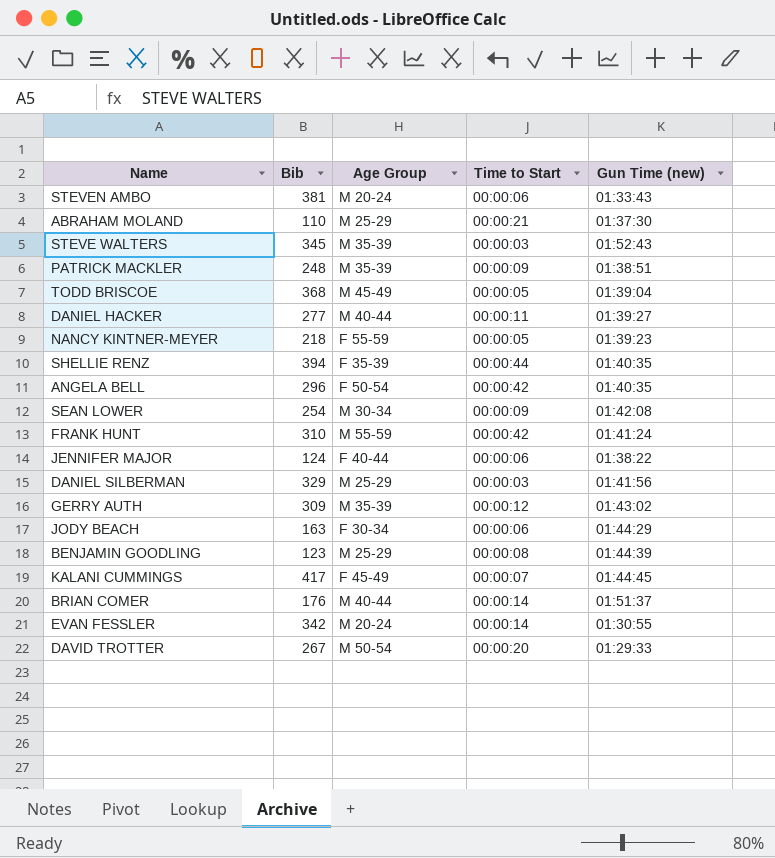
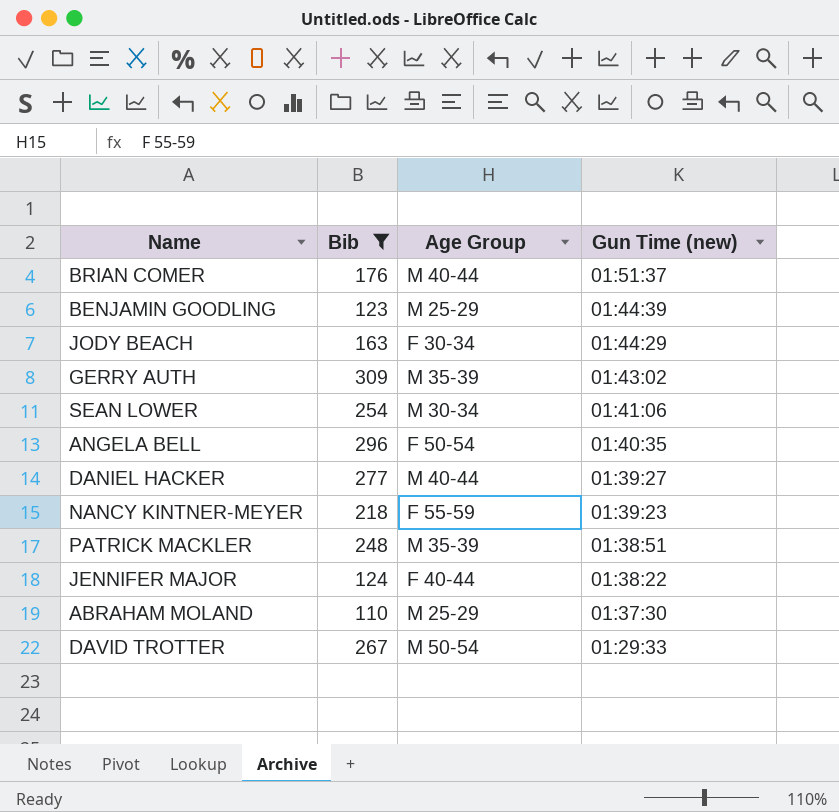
filter: none -> Bib <= 309
row order: none -> Gun Time (new) descending
column Time to Start | position: 4 -> none
SEAN LOWER | Gun Time (new): 01:42:08 -> 01:41:06

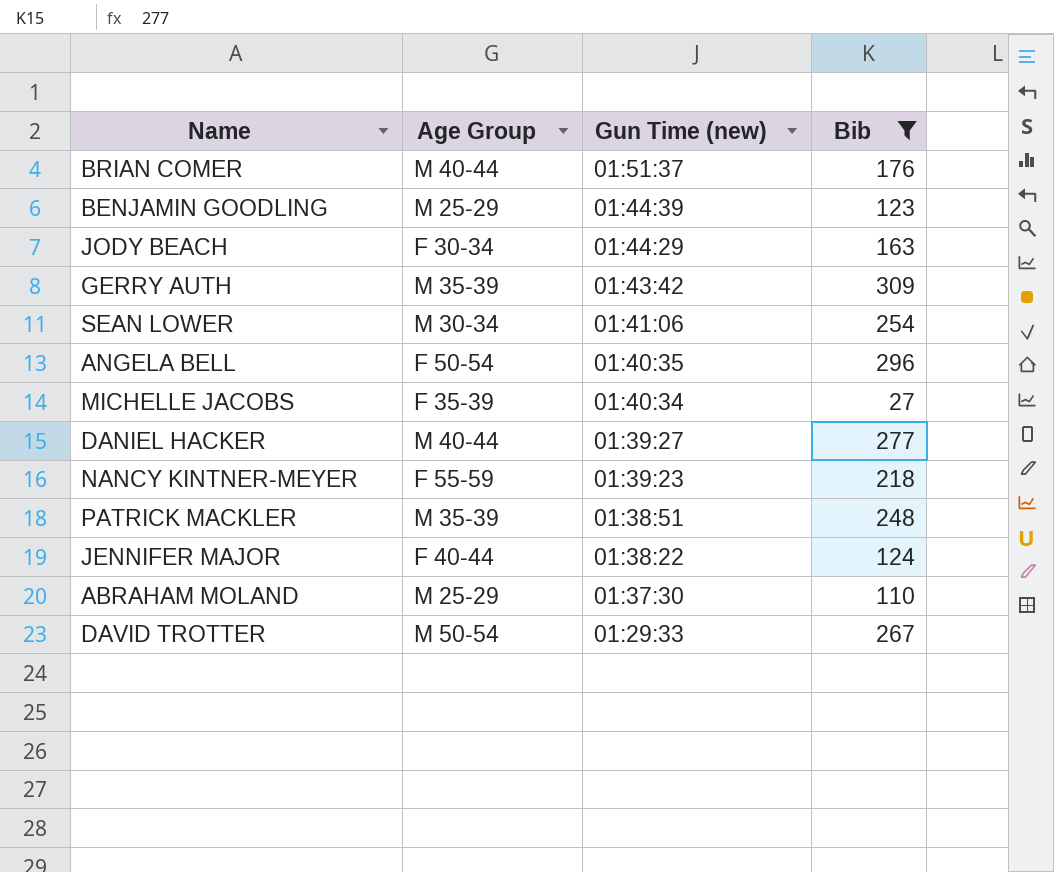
column Bib | position: 2 -> 4
GERRY AUTH | Gun Time (new): 01:43:02 -> 01:43:42
row MICHELLE JACOBS: none -> F 35-39 | 01:40:34 | 27

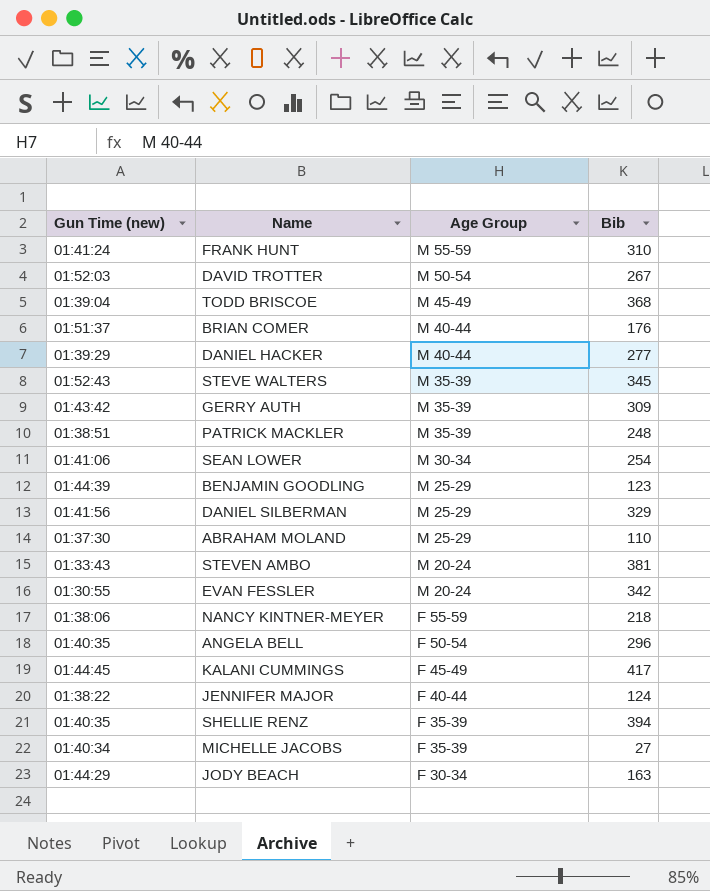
filter: Bib <= 309 -> none
row order: Gun Time (new) descending -> Age Group descending
column Gun Time (new) | position: 3 -> 1
DAVID TROTTER | Gun Time (new): 01:29:33 -> 01:52:03
DANIEL HACKER | Gun Time (new): 01:39:27 -> 01:39:29
NANCY KINTNER-MEYER | Gun Time (new): 01:39:23 -> 01:38:06

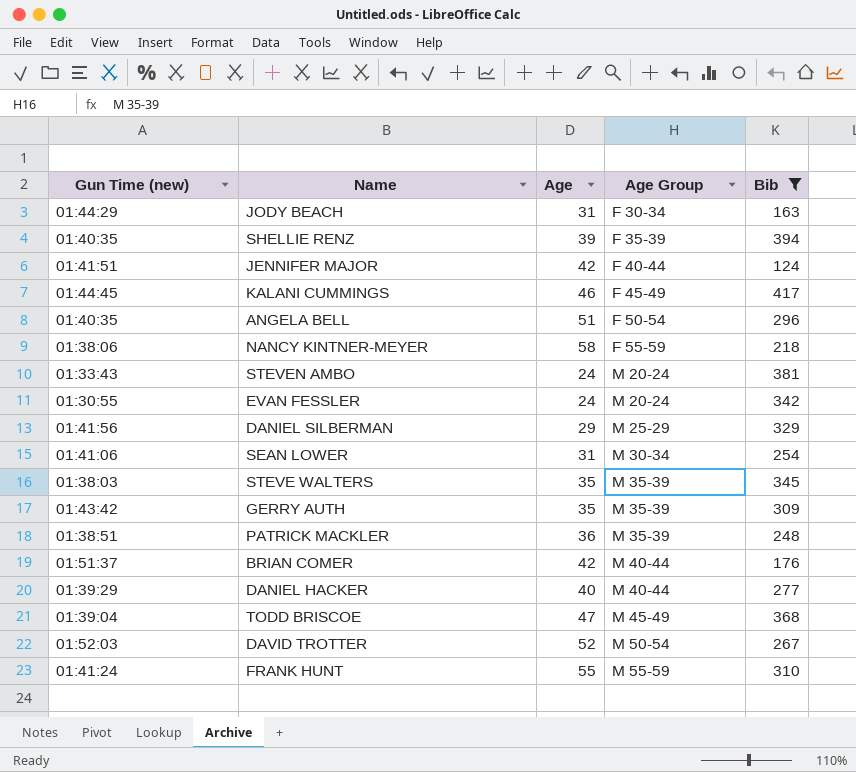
filter: none -> Bib >= 124
row order: Age Group descending -> Age Group ascending
column Age | position: none -> 3
JENNIFER MAJOR | Gun Time (new): 01:38:22 -> 01:41:51
STEVE WALTERS | Gun Time (new): 01:52:43 -> 01:38:03

